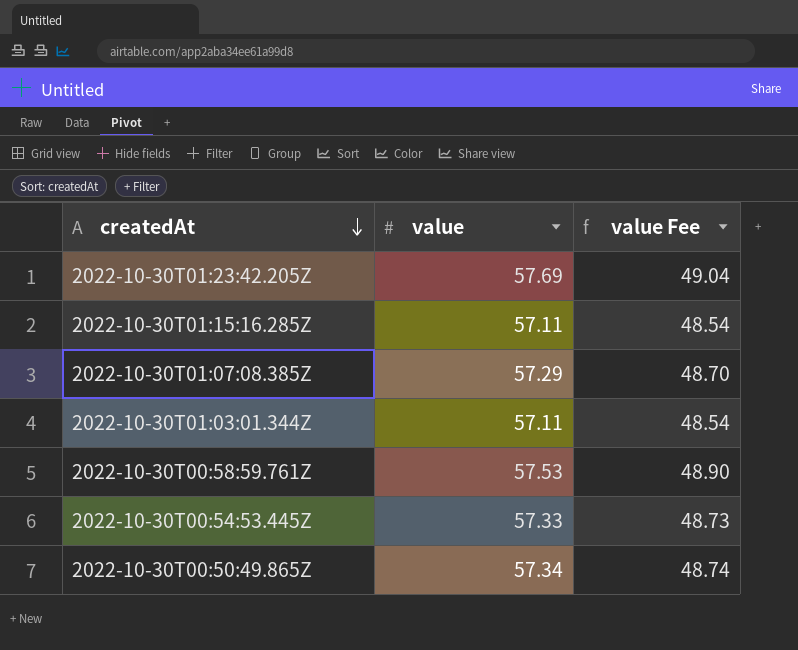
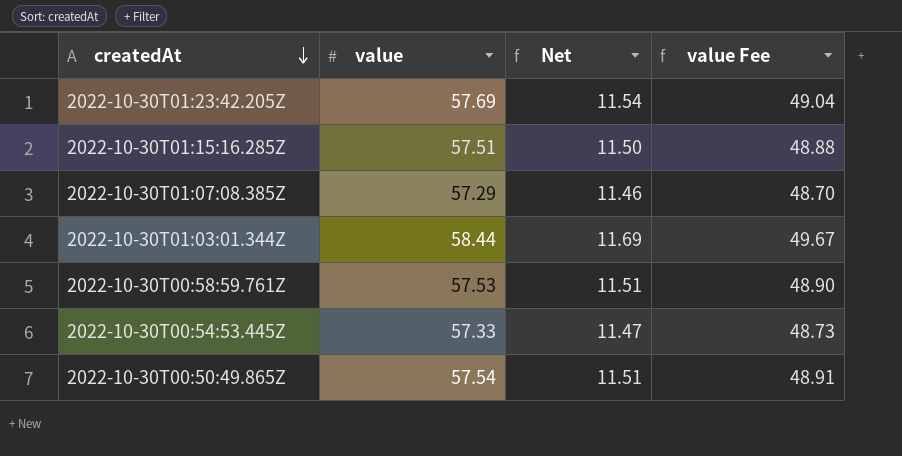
column Net | formula: none -> [value] * 0.2
2022-10-30T01:15:16.285Z | value: 57.11 -> 57.51
2022-10-30T01:15:16.285Z | value Fee: 48.54 -> 48.88
2022-10-30T01:03:01.344Z | value: 57.11 -> 58.44
2022-10-30T01:03:01.344Z | value Fee: 48.54 -> 49.67
2022-10-30T00:50:49.865Z | value: 57.34 -> 57.54
2022-10-30T00:50:49.865Z | value Fee: 48.74 -> 48.91

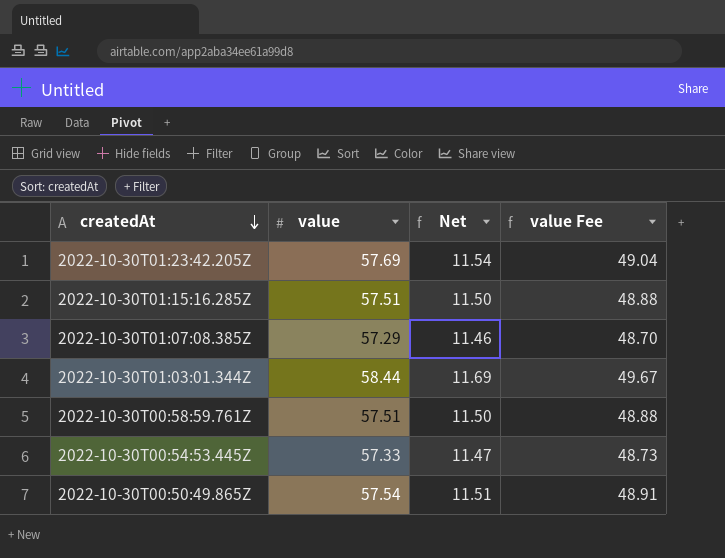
2022-10-30T00:58:59.761Z | value: 57.53 -> 57.51
2022-10-30T00:58:59.761Z | Net: 11.51 -> 11.50
2022-10-30T00:58:59.761Z | value Fee: 48.90 -> 48.88

